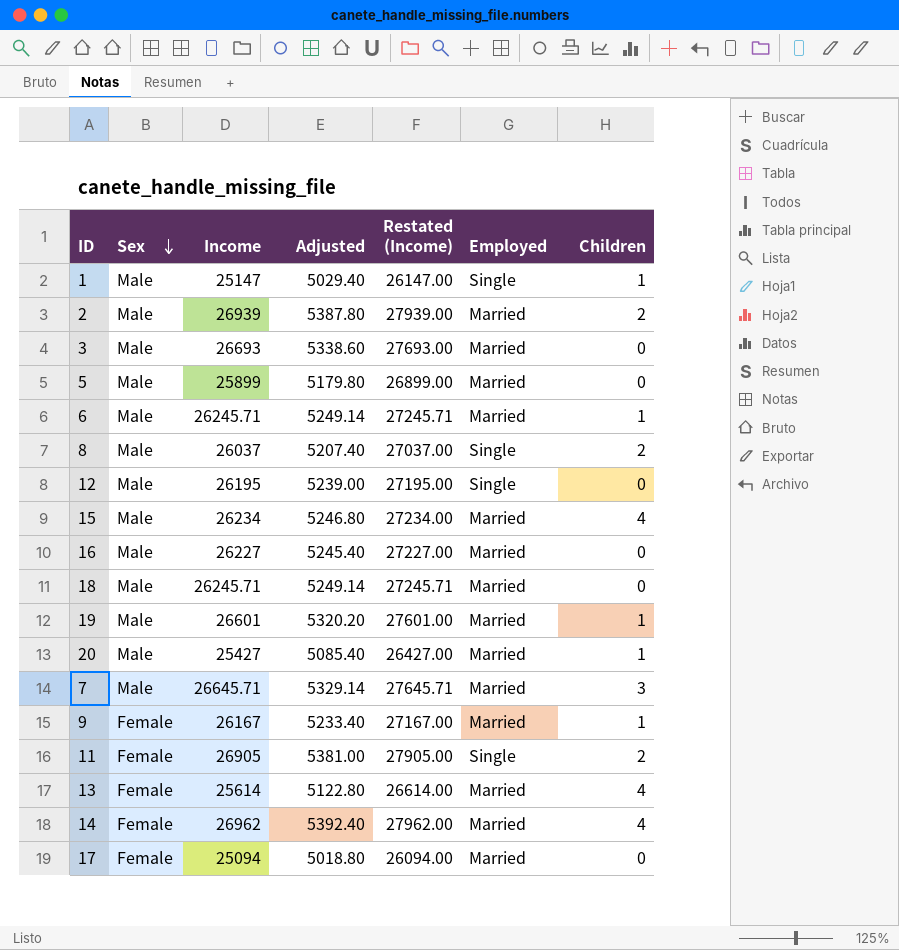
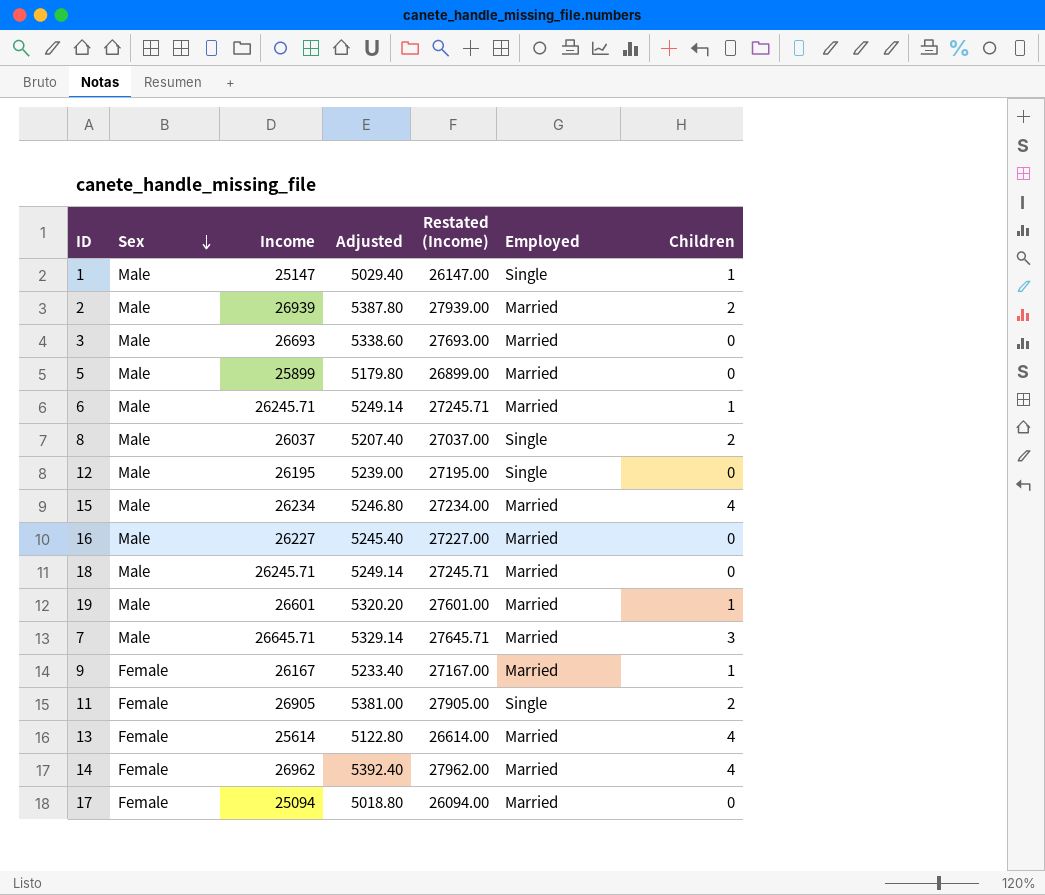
row 20: Male | 25427 | 5085.40 | 26427.00 | Married | 1 -> none

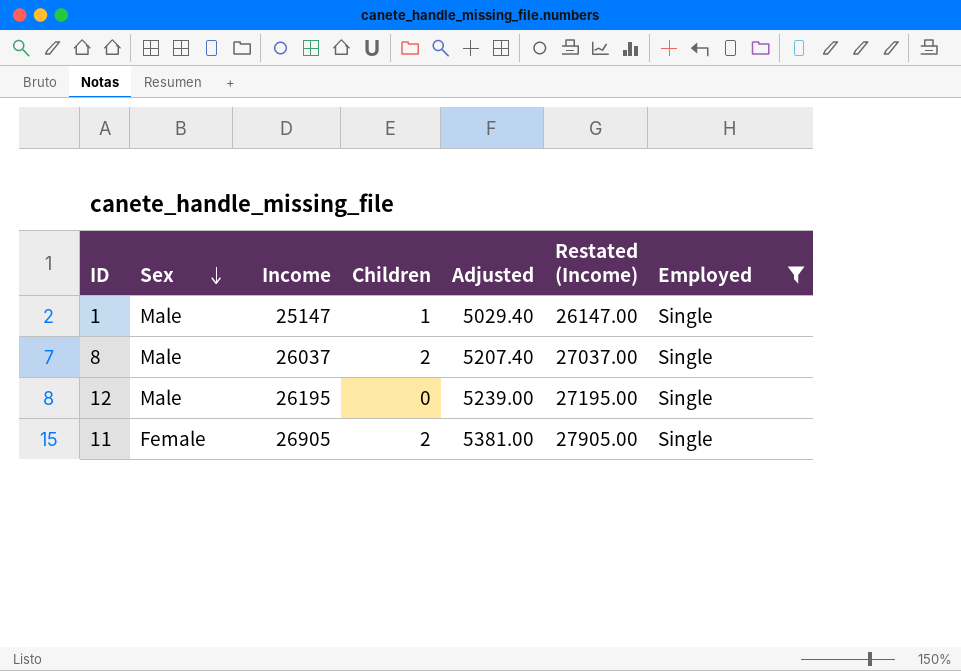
filter: none -> Employed = Single
column Children | position: 7 -> 4

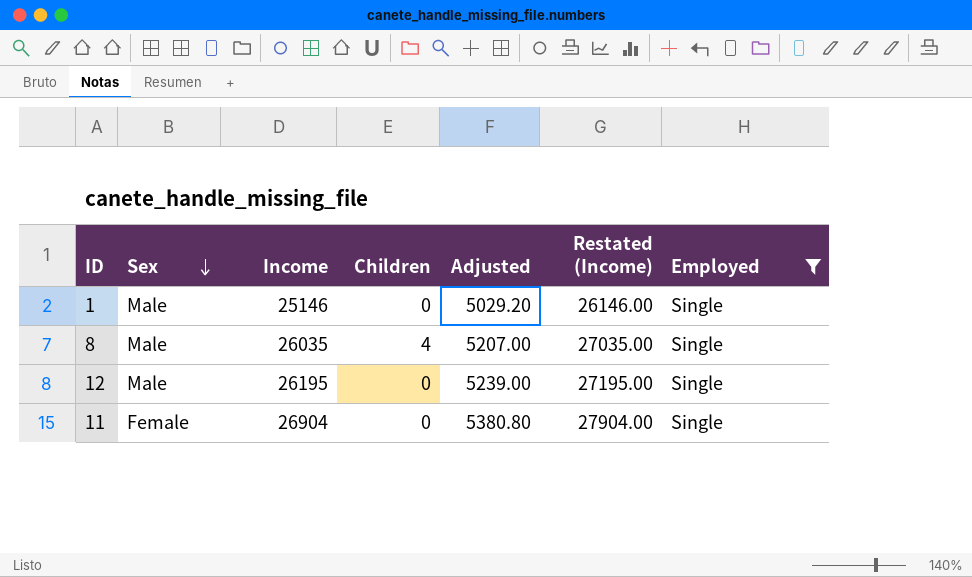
1 | Income: 25147 -> 25146
1 | Children: 1 -> 0
1 | Adjusted: 5029.40 -> 5029.20
1 | Restated (Income): 26147.00 -> 26146.00
8 | Income: 26037 -> 26035
8 | Children: 2 -> 4
8 | Adjusted: 5207.40 -> 5207.00
8 | Restated (Income): 27037.00 -> 27035.00
11 | Income: 26905 -> 26904
11 | Children: 2 -> 0
11 | Adjusted: 5381.00 -> 5380.80
11 | Restated (Income): 27905.00 -> 27904.00

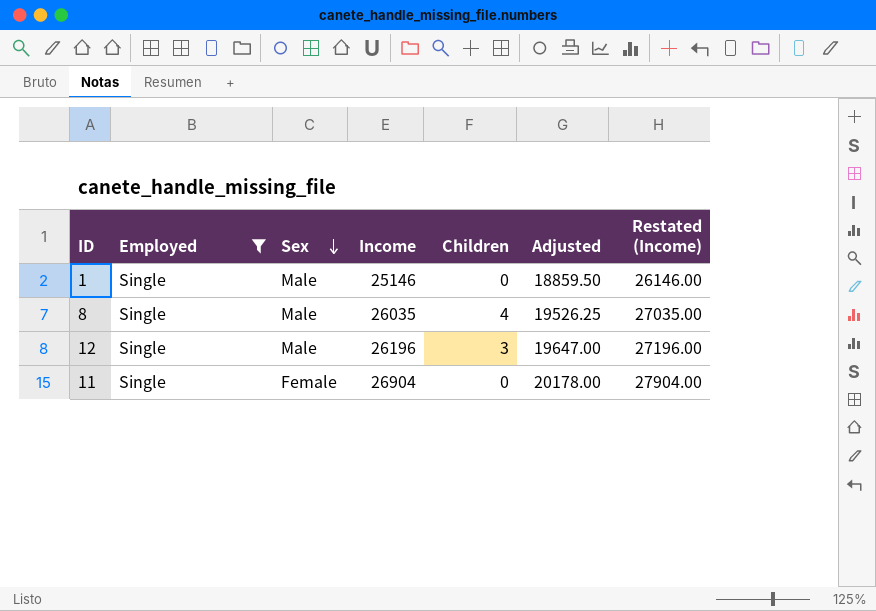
column Employed | position: 7 -> 2
column Adjusted | formula: [Income] * 0.2 -> [Income] * 0.75
12 | Income: 26195 -> 26196
12 | Children: 0 -> 3
12 | Restated (Income): 27195.00 -> 27196.00

